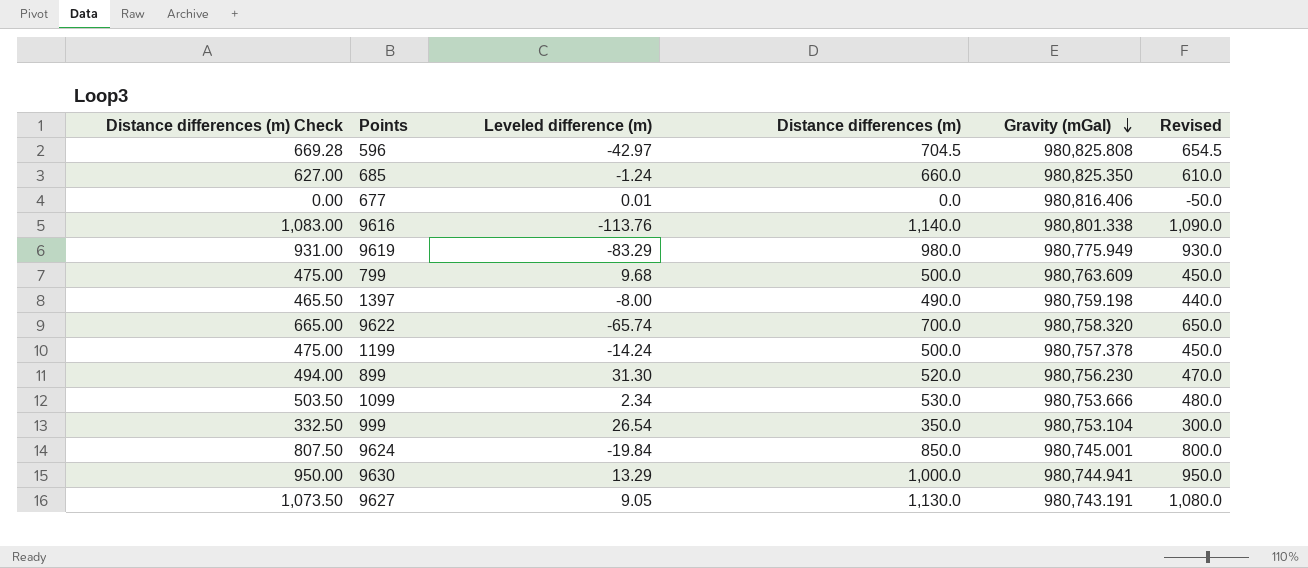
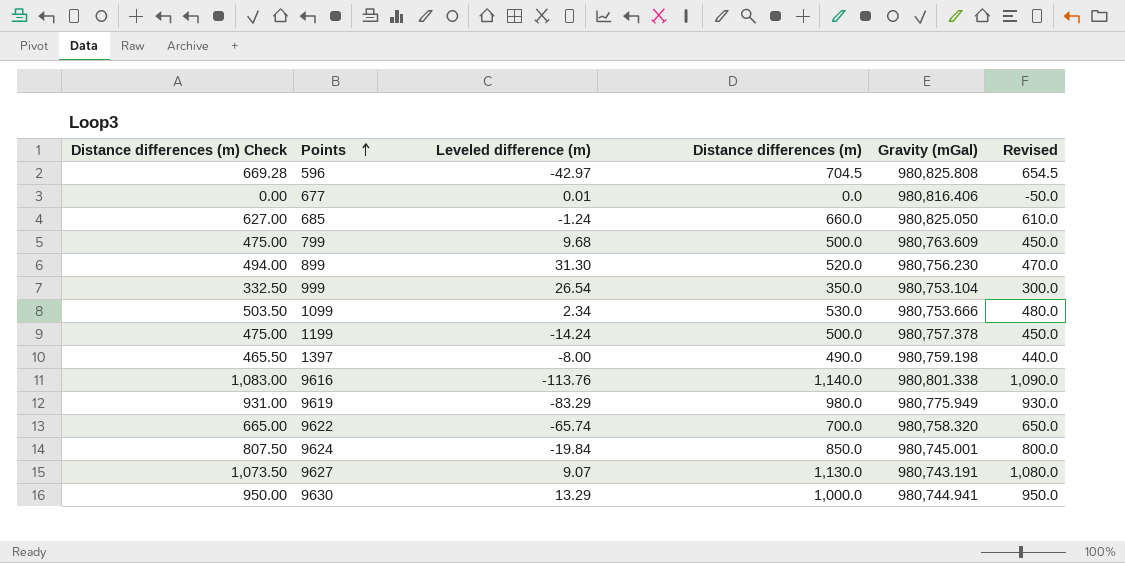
row order: Gravity (mGal) descending -> Points ascending
685 | Gravity (mGal): 980,825.350 -> 980,825.050
9627 | Leveled difference (m): 9.05 -> 9.07

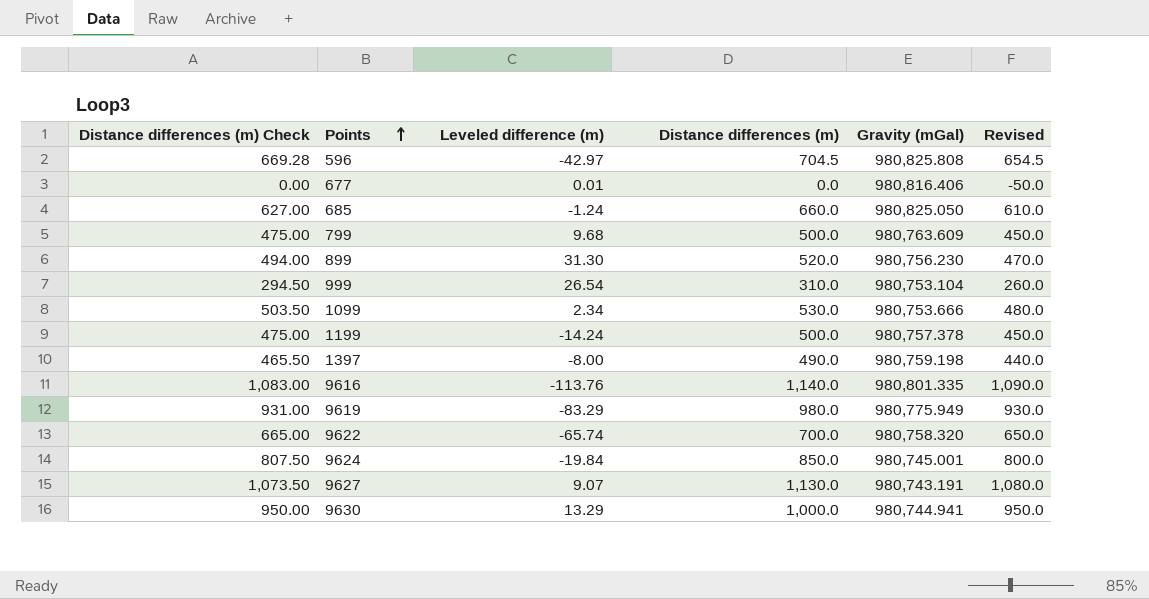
999 | Distance differences (m) Check: 332.50 -> 294.50
999 | Distance differences (m): 350.0 -> 310.0
999 | Revised: 300.0 -> 260.0
9616 | Gravity (mGal): 980,801.338 -> 980,801.335

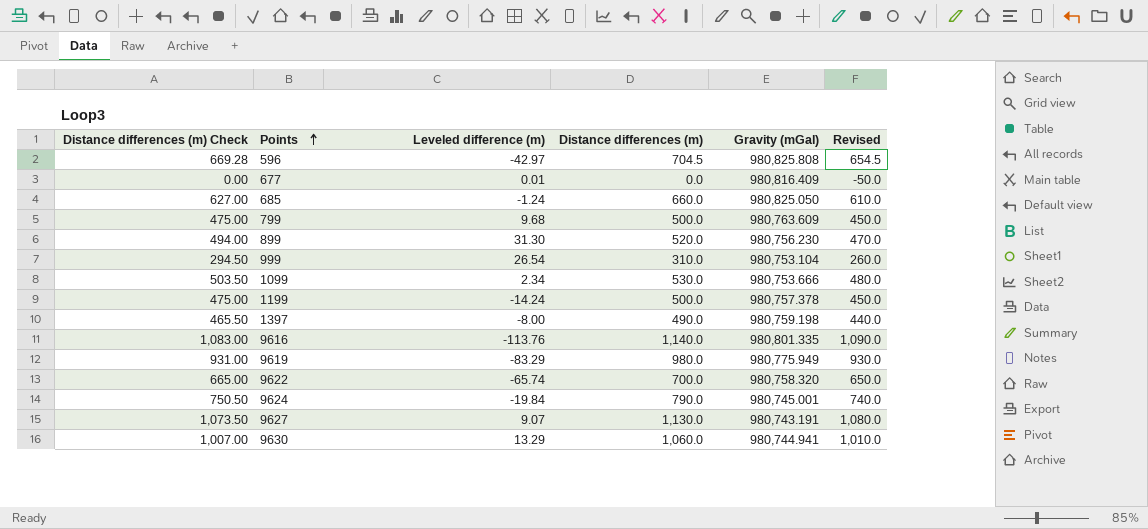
677 | Gravity (mGal): 980,816.406 -> 980,816.409
9624 | Distance differences (m) Check: 807.50 -> 750.50
9624 | Distance differences (m): 850.0 -> 790.0
9624 | Revised: 800.0 -> 740.0
9630 | Distance differences (m) Check: 950.00 -> 1,007.00
9630 | Distance differences (m): 1,000.0 -> 1,060.0
9630 | Revised: 950.0 -> 1,010.0

